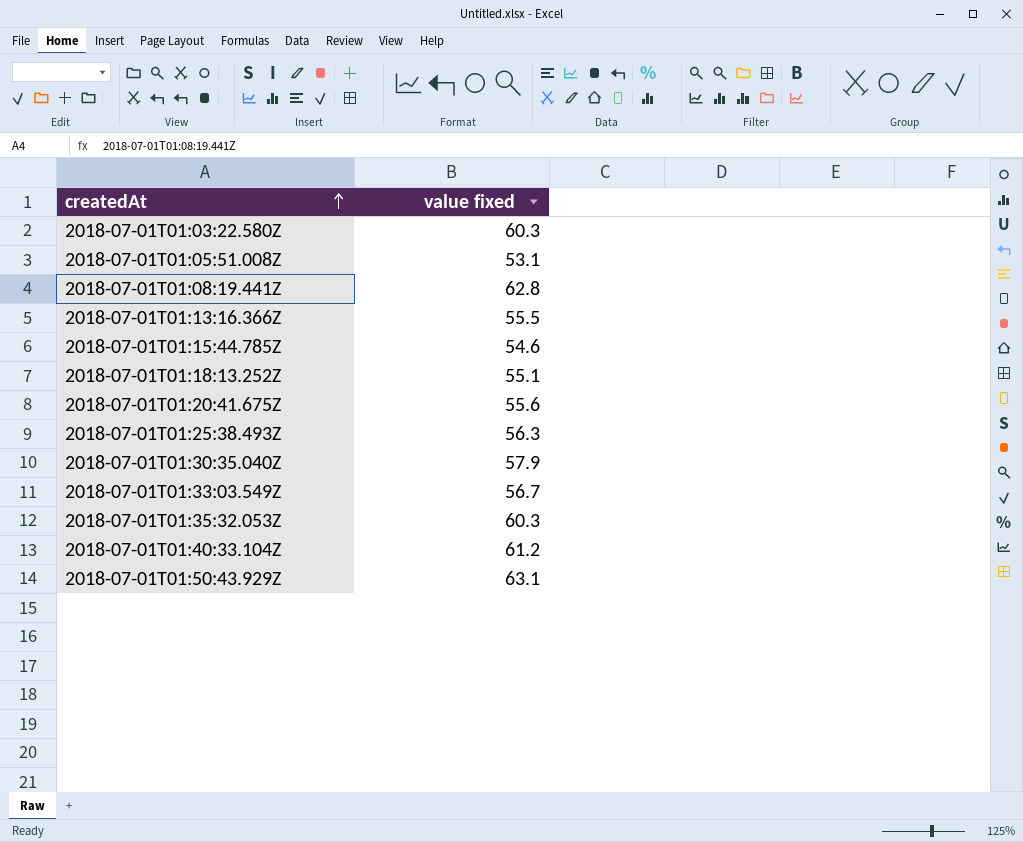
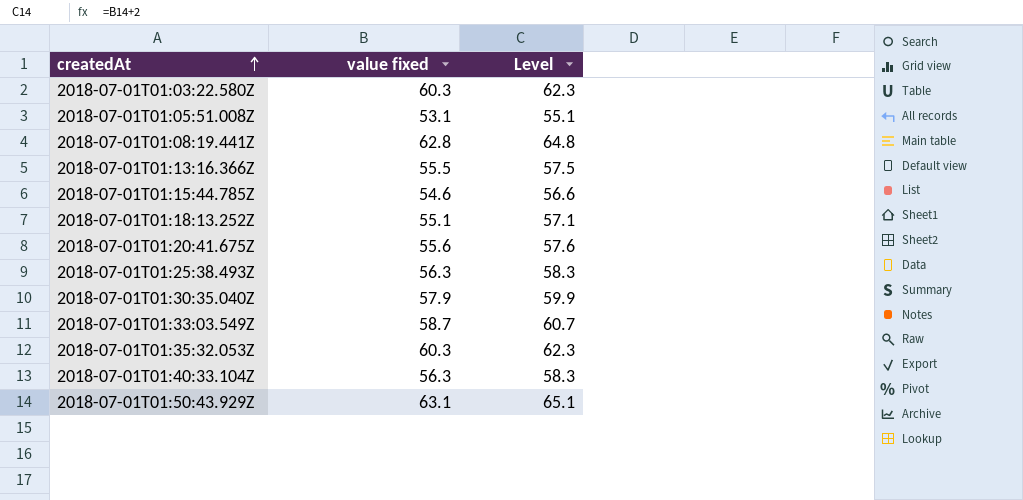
column Level | formula: none -> [value fixed] + 2
2018-07-01T01:33:03.549Z | value fixed: 56.7 -> 58.7
2018-07-01T01:40:33.104Z | value fixed: 61.2 -> 56.3

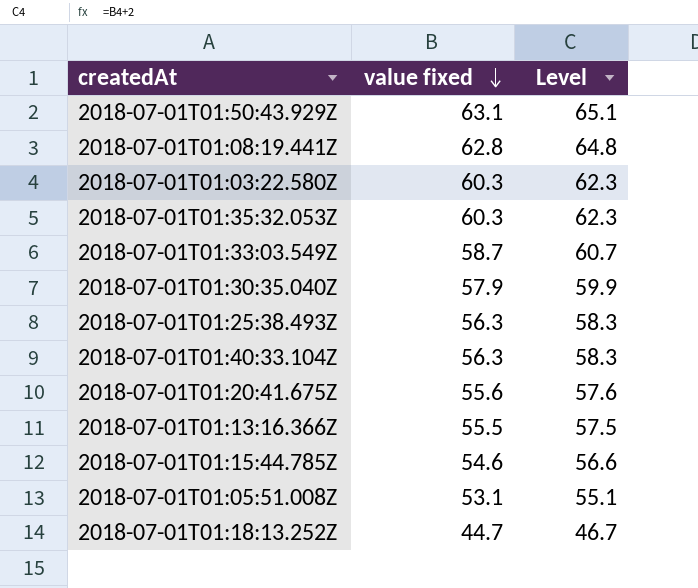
row order: createdAt ascending -> value fixed descending
2018-07-01T01:18:13.252Z | value fixed: 55.1 -> 44.7
2018-07-01T01:18:13.252Z | Level: 57.1 -> 46.7

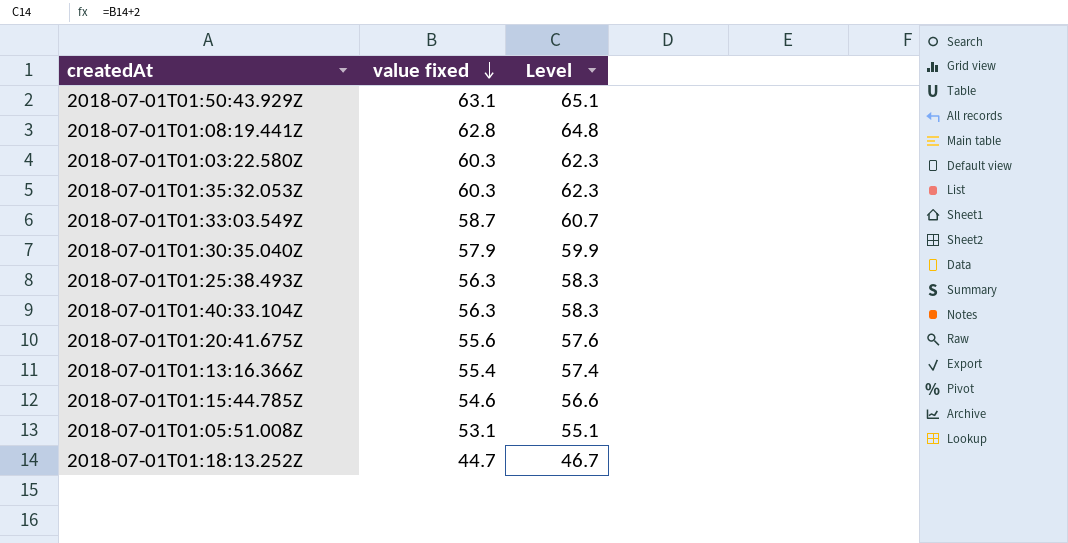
2018-07-01T01:13:16.366Z | value fixed: 55.5 -> 55.4
2018-07-01T01:13:16.366Z | Level: 57.5 -> 57.4

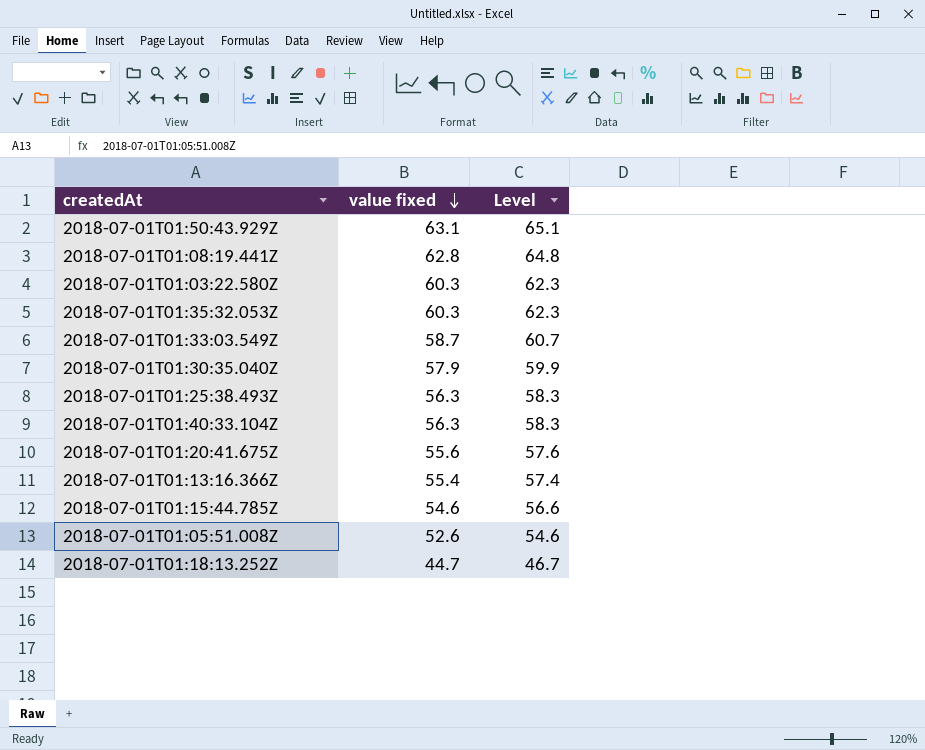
2018-07-01T01:05:51.008Z | value fixed: 53.1 -> 52.6
2018-07-01T01:05:51.008Z | Level: 55.1 -> 54.6

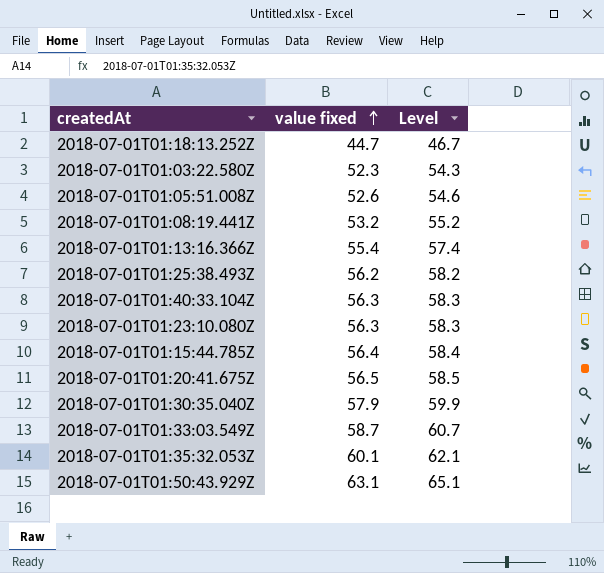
row order: value fixed descending -> value fixed ascending
2018-07-01T01:03:22.580Z | value fixed: 60.3 -> 52.3
2018-07-01T01:03:22.580Z | Level: 62.3 -> 54.3
2018-07-01T01:08:19.441Z | value fixed: 62.8 -> 53.2
2018-07-01T01:08:19.441Z | Level: 64.8 -> 55.2
2018-07-01T01:25:38.493Z | value fixed: 56.3 -> 56.2
2018-07-01T01:25:38.493Z | Level: 58.3 -> 58.2
row 2018-07-01T01:23:10.080Z: none -> 56.3 | 58.3
2018-07-01T01:15:44.785Z | value fixed: 54.6 -> 56.4
2018-07-01T01:15:44.785Z | Level: 56.6 -> 58.4
2018-07-01T01:20:41.675Z | value fixed: 55.6 -> 56.5
2018-07-01T01:20:41.675Z | Level: 57.6 -> 58.5
2018-07-01T01:35:32.053Z | value fixed: 60.3 -> 60.1
2018-07-01T01:35:32.053Z | Level: 62.3 -> 62.1

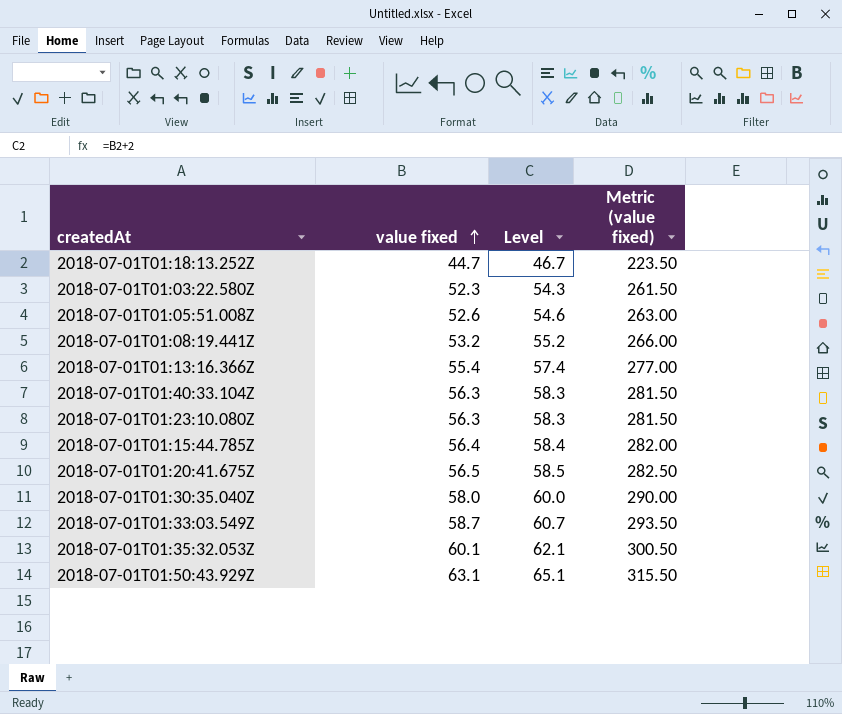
column Metric (value fixed) | formula: none -> [value fixed] * 5
row 2018-07-01T01:25:38.493Z: 56.2 | 58.2 -> none
2018-07-01T01:30:35.040Z | value fixed: 57.9 -> 58.0
2018-07-01T01:30:35.040Z | Level: 59.9 -> 60.0

